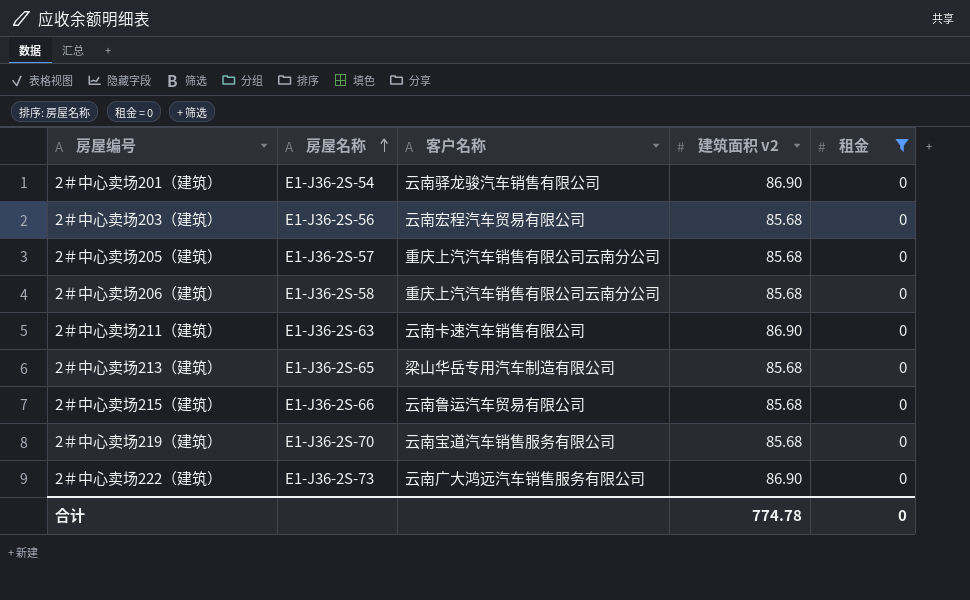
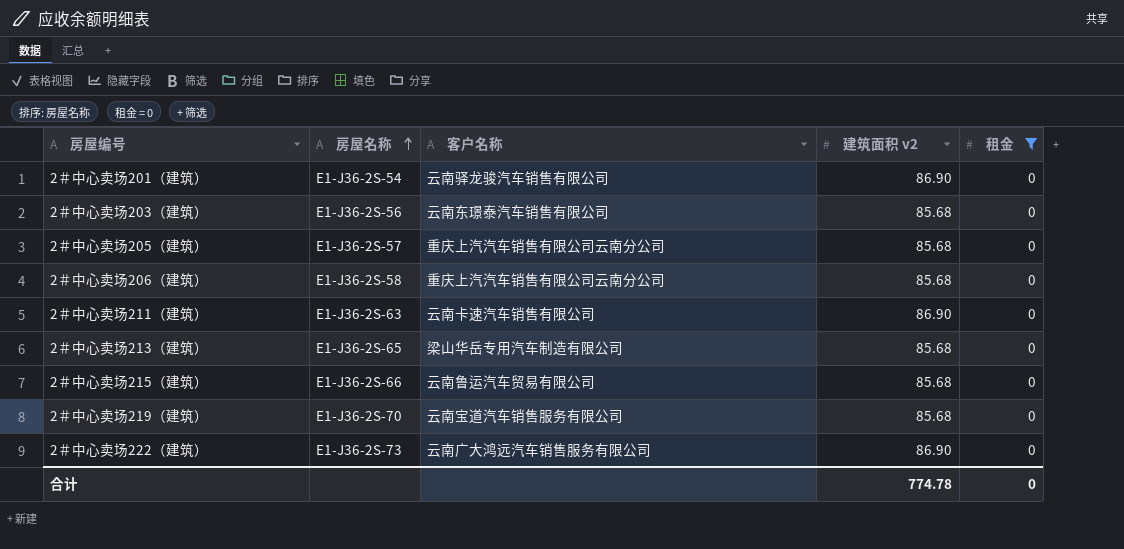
2＃中心卖场203（建筑） | 客户名称: 云南宏程汽车贸易有限公司 -> 云南东璟泰汽车销售有限公司

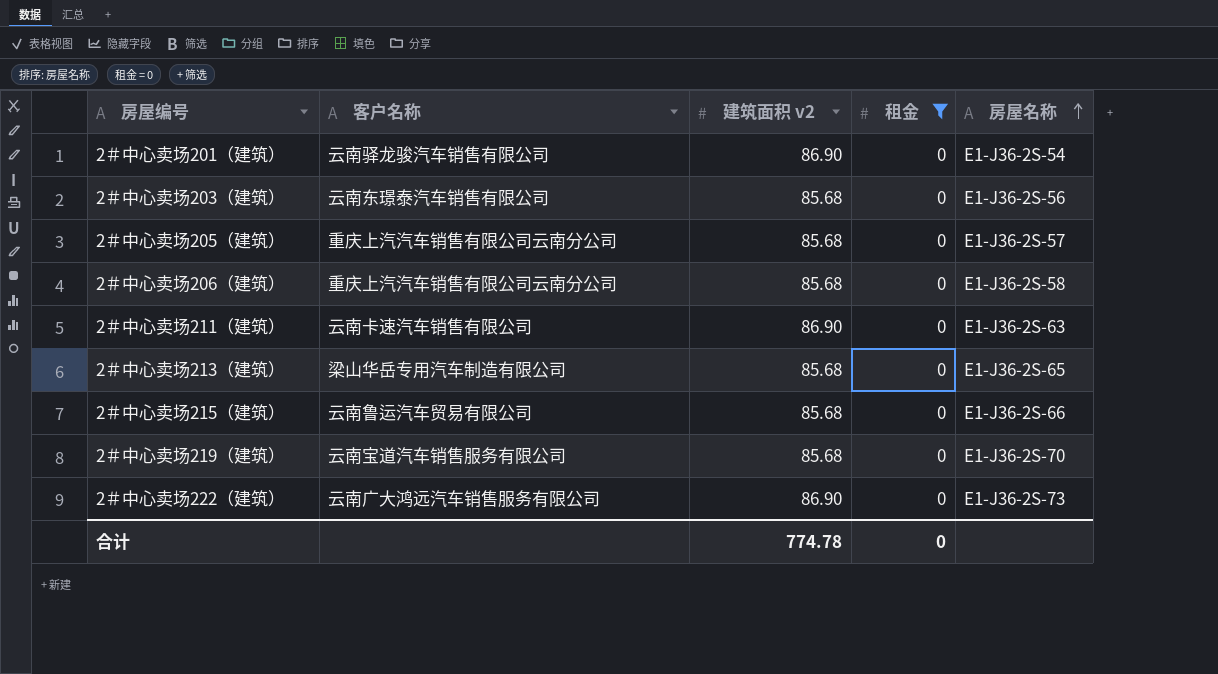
column 房屋名称 | position: 2 -> 5

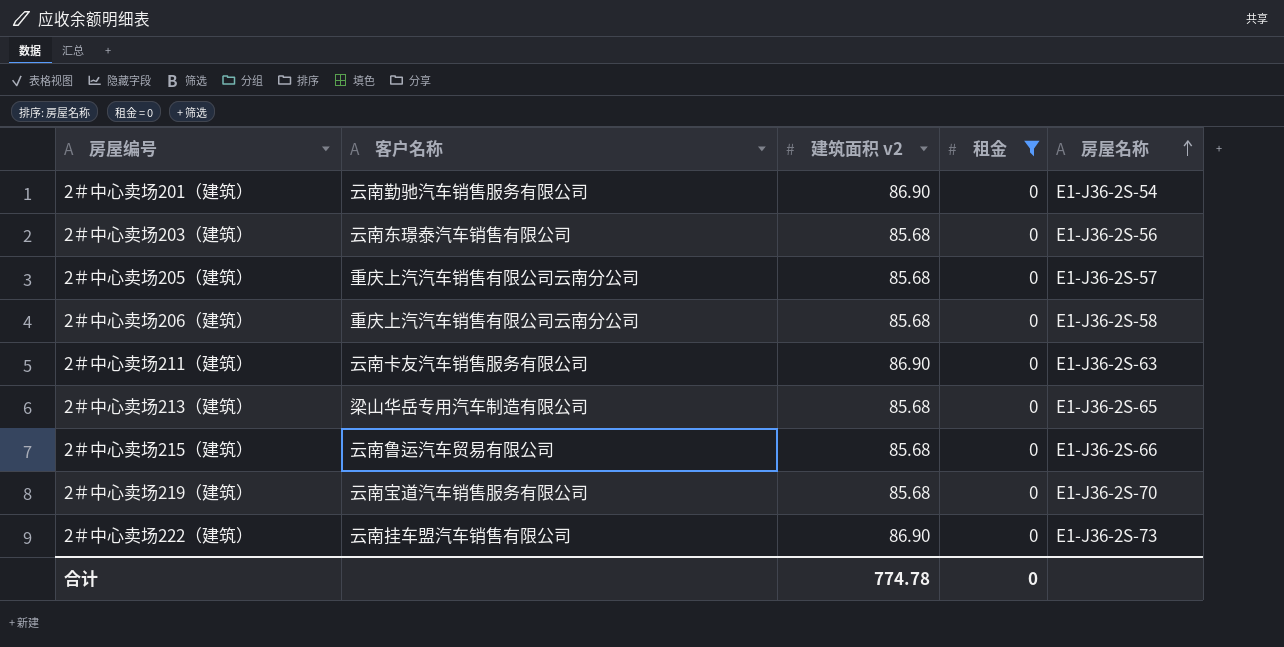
2＃中心卖场201（建筑） | 客户名称: 云南驿龙骏汽车销售有限公司 -> 云南勤驰汽车销售服务有限公司
2＃中心卖场211（建筑） | 客户名称: 云南卡速汽车销售有限公司 -> 云南卡友汽车销售服务有限公司
2＃中心卖场222（建筑） | 客户名称: 云南广大鸿远汽车销售服务有限公司 -> 云南挂车盟汽车销售有限公司

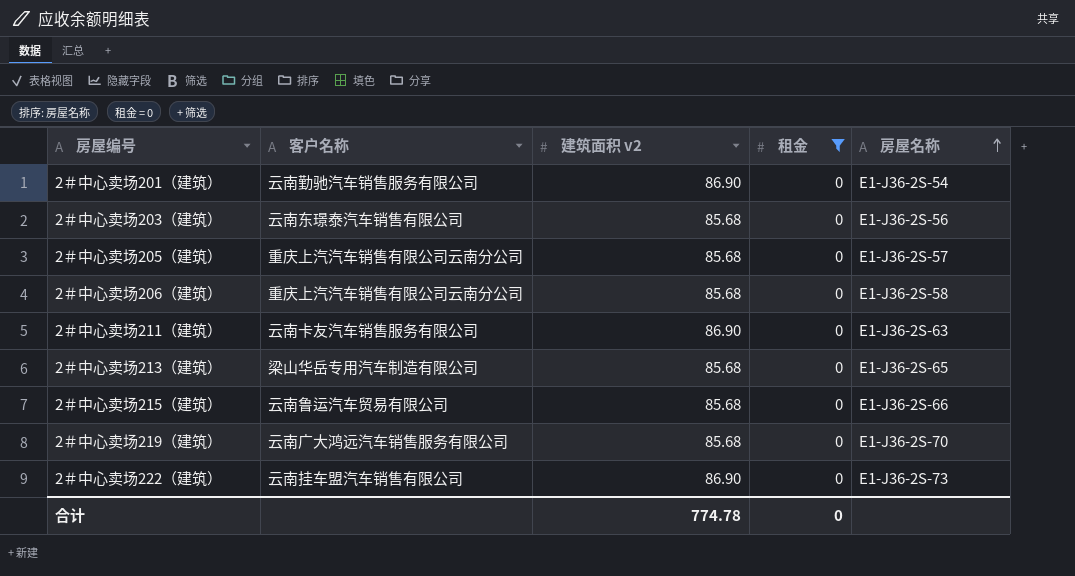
2＃中心卖场219（建筑） | 客户名称: 云南宝道汽车销售服务有限公司 -> 云南广大鸿远汽车销售服务有限公司

